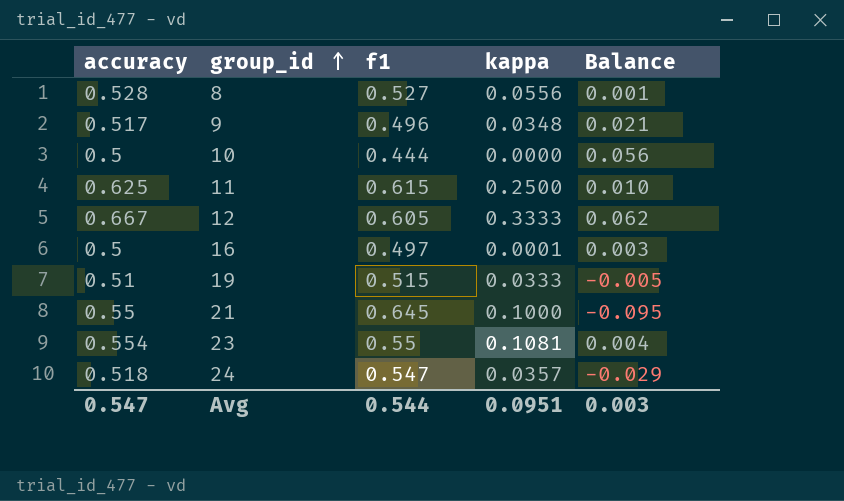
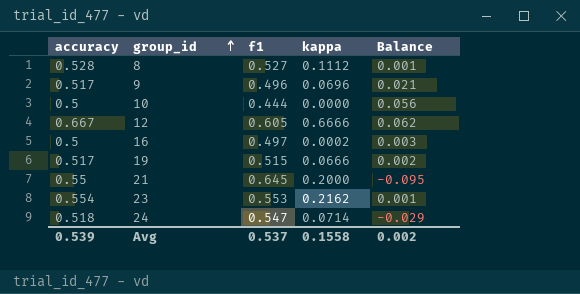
row 11: 0.625 | 0.615 | 0.2500 | 0.010 -> none
8 | kappa: 0.0556 -> 0.1112
9 | kappa: 0.0348 -> 0.0696
12 | kappa: 0.3333 -> 0.6666
16 | kappa: 0.0001 -> 0.0002
19 | accuracy: 0.51 -> 0.517
19 | kappa: 0.0333 -> 0.0666
19 | Balance: -0.005 -> 0.002
21 | kappa: 0.1000 -> 0.2000
23 | f1: 0.55 -> 0.553
23 | kappa: 0.1081 -> 0.2162
23 | Balance: 0.004 -> 0.001
24 | kappa: 0.0357 -> 0.0714
Avg | accuracy: 0.547 -> 0.539
Avg | f1: 0.544 -> 0.537
Avg | kappa: 0.0951 -> 0.1558
Avg | Balance: 0.003 -> 0.002

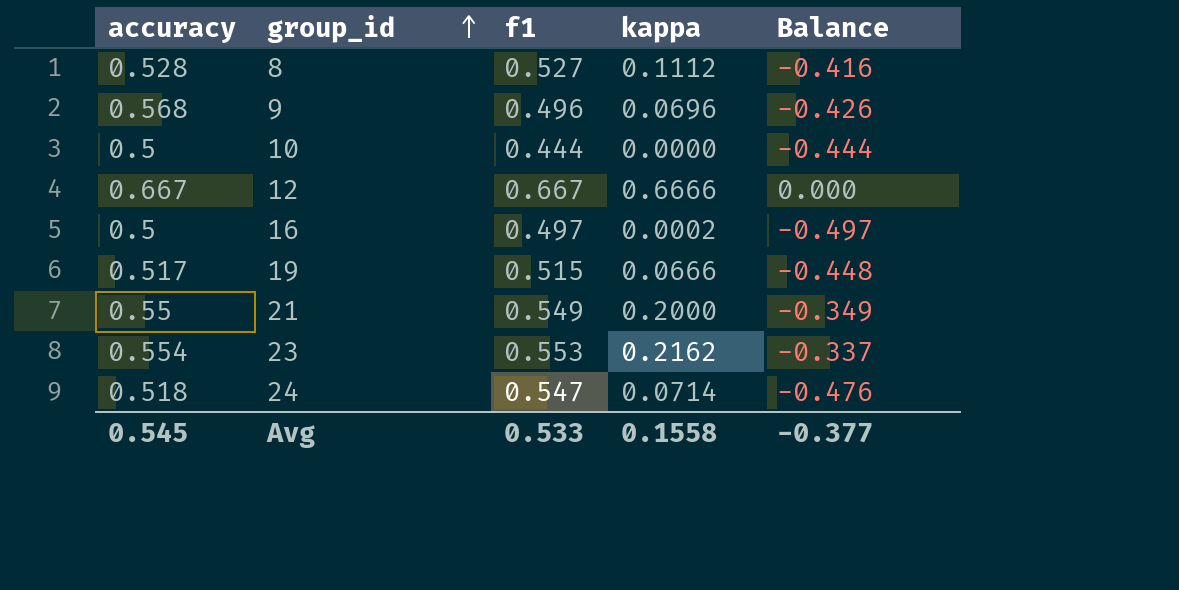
column Balance | formula: [accuracy] - [f1] -> [kappa] - [f1]
9 | accuracy: 0.517 -> 0.568
12 | f1: 0.605 -> 0.667
21 | f1: 0.645 -> 0.549
Avg | accuracy: 0.539 -> 0.545
Avg | f1: 0.537 -> 0.533
Avg | Balance: 0.002 -> -0.377

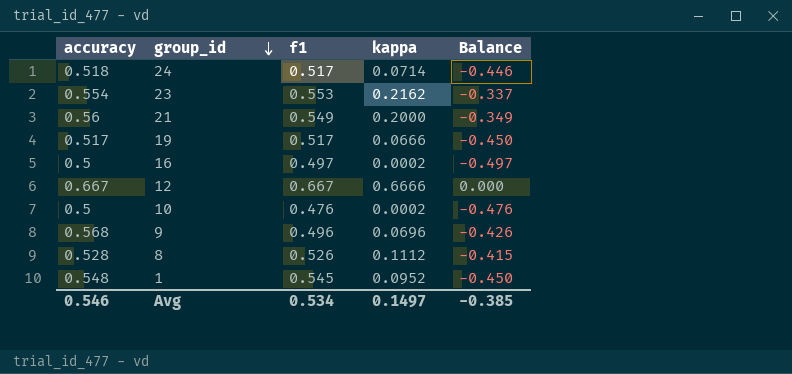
row order: group_id ascending -> group_id descending
24 | f1: 0.547 -> 0.517
24 | Balance: -0.476 -> -0.446
21 | accuracy: 0.55 -> 0.56
19 | f1: 0.515 -> 0.517
19 | Balance: -0.448 -> -0.450
10 | f1: 0.444 -> 0.476
10 | kappa: 0.0000 -> 0.0002
10 | Balance: -0.444 -> -0.476
8 | f1: 0.527 -> 0.526
8 | Balance: -0.416 -> -0.415
row 1: none -> 0.548 | 0.545 | 0.0952 | -0.450
Avg | accuracy: 0.545 -> 0.546
Avg | f1: 0.533 -> 0.534
Avg | kappa: 0.1558 -> 0.1497
Avg | Balance: -0.377 -> -0.385

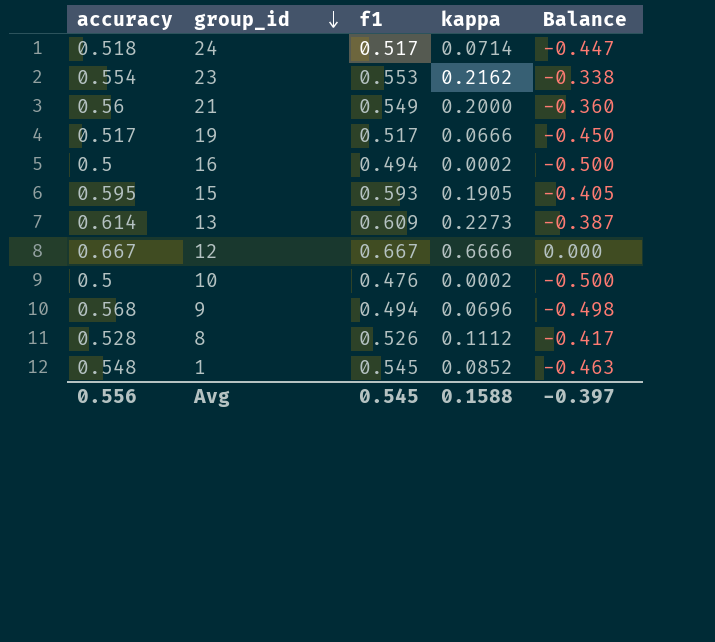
column Balance | formula: [kappa] - [f1] -> [kappa] - [accuracy]
16 | f1: 0.497 -> 0.494
row 15: none -> 0.595 | 0.593 | 0.1905 | -0.405
row 13: none -> 0.614 | 0.609 | 0.2273 | -0.387
9 | f1: 0.496 -> 0.494
1 | kappa: 0.0952 -> 0.0852
Avg | accuracy: 0.546 -> 0.556
Avg | f1: 0.534 -> 0.545
Avg | kappa: 0.1497 -> 0.1588
Avg | Balance: -0.385 -> -0.397

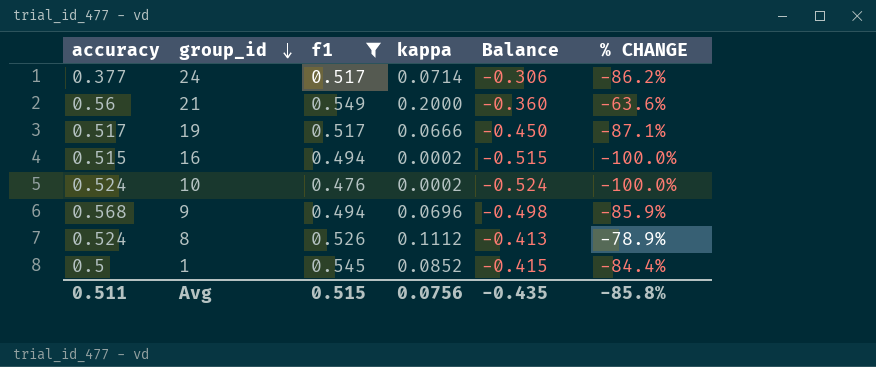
filter: none -> f1 <= 0.549
column % CHANGE | formula: none -> ([kappa] - [f1]) / [f1]
24 | accuracy: 0.518 -> 0.377
24 | Balance: -0.447 -> -0.306
16 | accuracy: 0.5 -> 0.515
16 | Balance: -0.500 -> -0.515
10 | accuracy: 0.5 -> 0.524
10 | Balance: -0.500 -> -0.524
8 | accuracy: 0.528 -> 0.524
8 | Balance: -0.417 -> -0.413
1 | accuracy: 0.548 -> 0.5
1 | Balance: -0.463 -> -0.415
Avg | accuracy: 0.556 -> 0.511
Avg | f1: 0.545 -> 0.515
Avg | kappa: 0.1588 -> 0.0756
Avg | Balance: -0.397 -> -0.435

